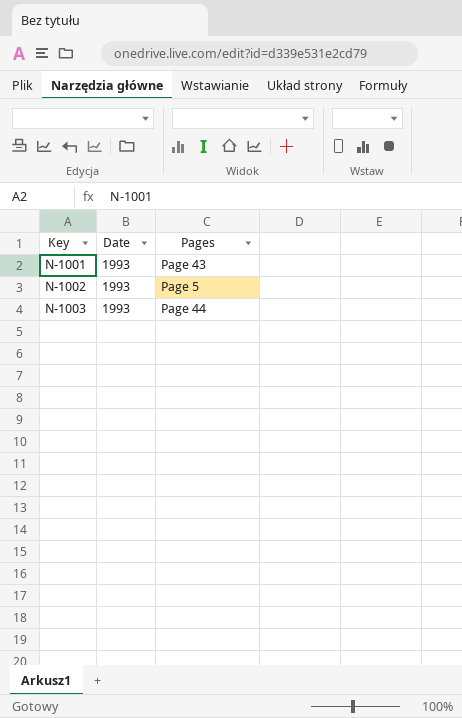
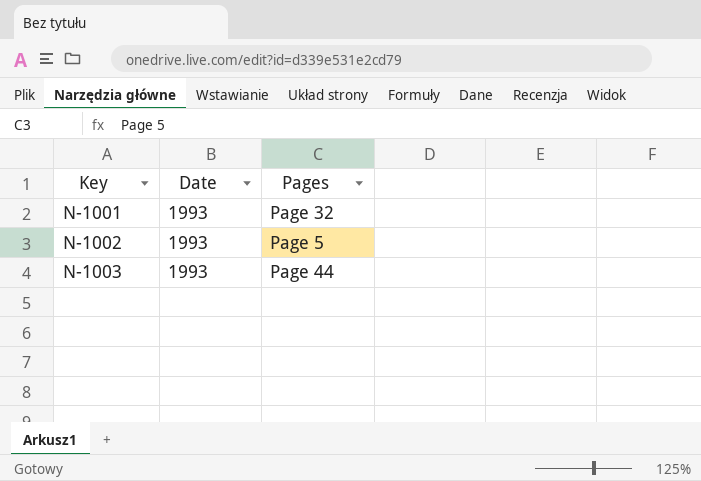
N-1001 | Pages: Page 43 -> Page 32

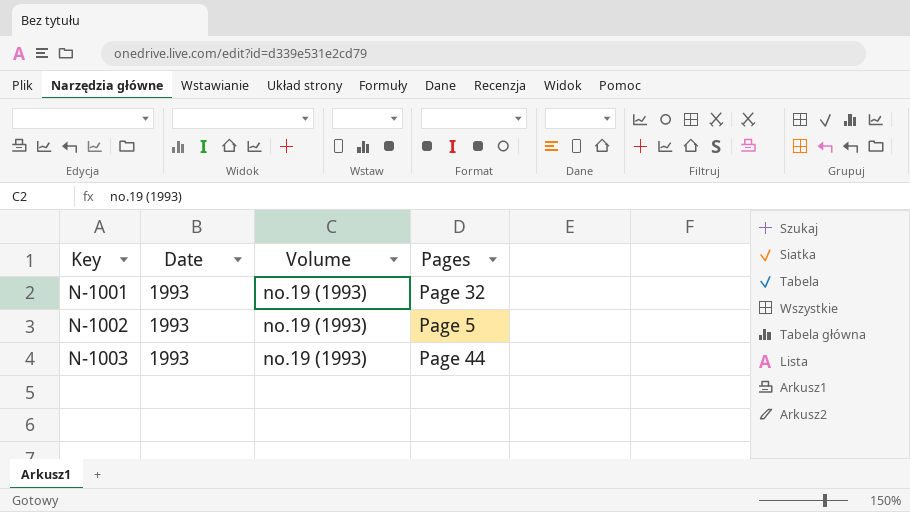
column Volume | position: none -> 3

